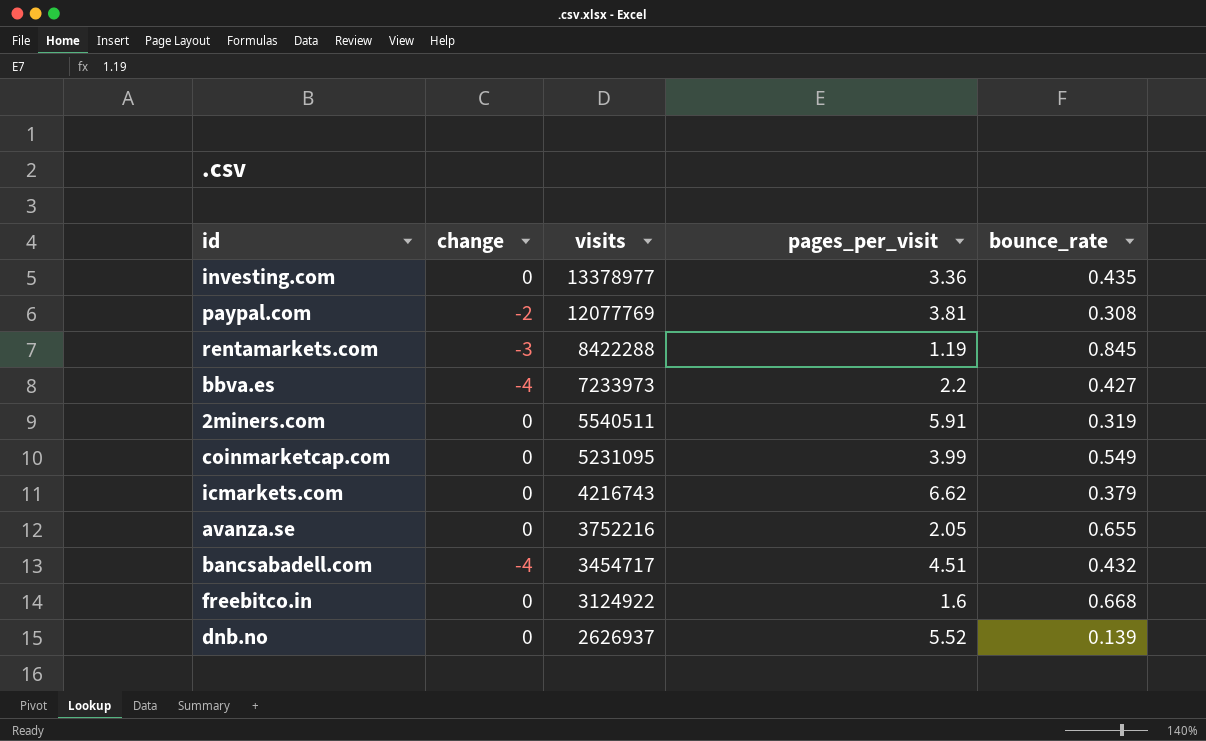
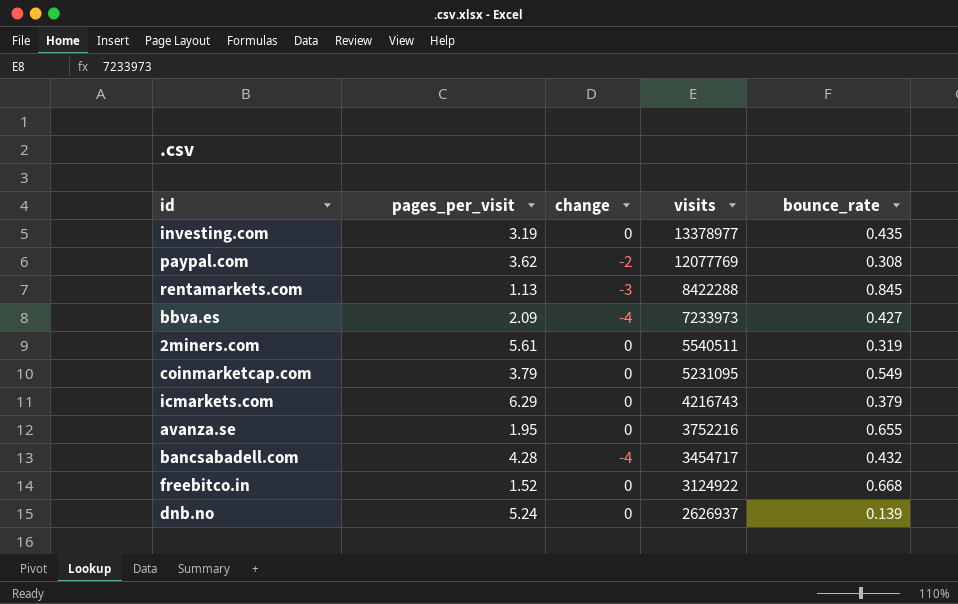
column pages_per_visit | position: 4 -> 2
investing.com | pages_per_visit: 3.36 -> 3.19
paypal.com | pages_per_visit: 3.81 -> 3.62
rentamarkets.com | pages_per_visit: 1.19 -> 1.13
bbva.es | pages_per_visit: 2.2 -> 2.09
2miners.com | pages_per_visit: 5.91 -> 5.61
coinmarketcap.com | pages_per_visit: 3.99 -> 3.79
icmarkets.com | pages_per_visit: 6.62 -> 6.29
avanza.se | pages_per_visit: 2.05 -> 1.95
bancsabadell.com | pages_per_visit: 4.51 -> 4.28
freebitco.in | pages_per_visit: 1.6 -> 1.52
dnb.no | pages_per_visit: 5.52 -> 5.24

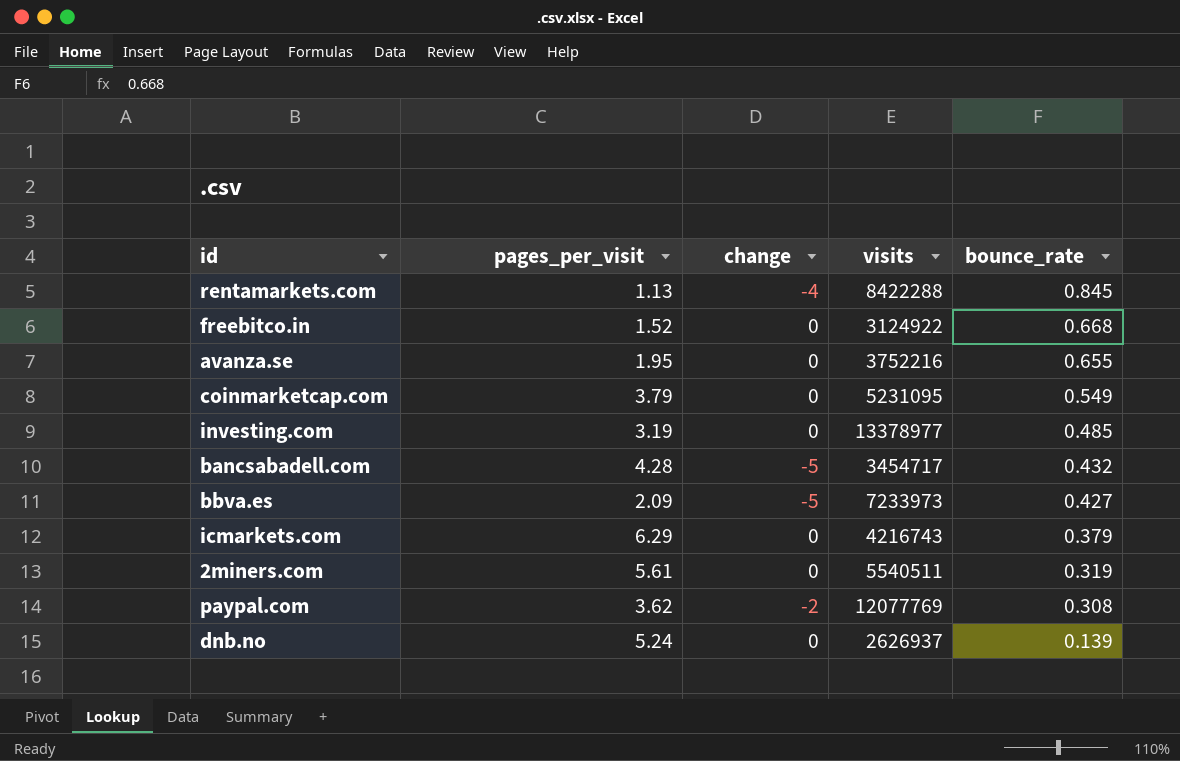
row order: visits descending -> bounce_rate descending
rentamarkets.com | change: -3 -> -4
investing.com | bounce_rate: 0.435 -> 0.485
bancsabadell.com | change: -4 -> -5
bbva.es | change: -4 -> -5

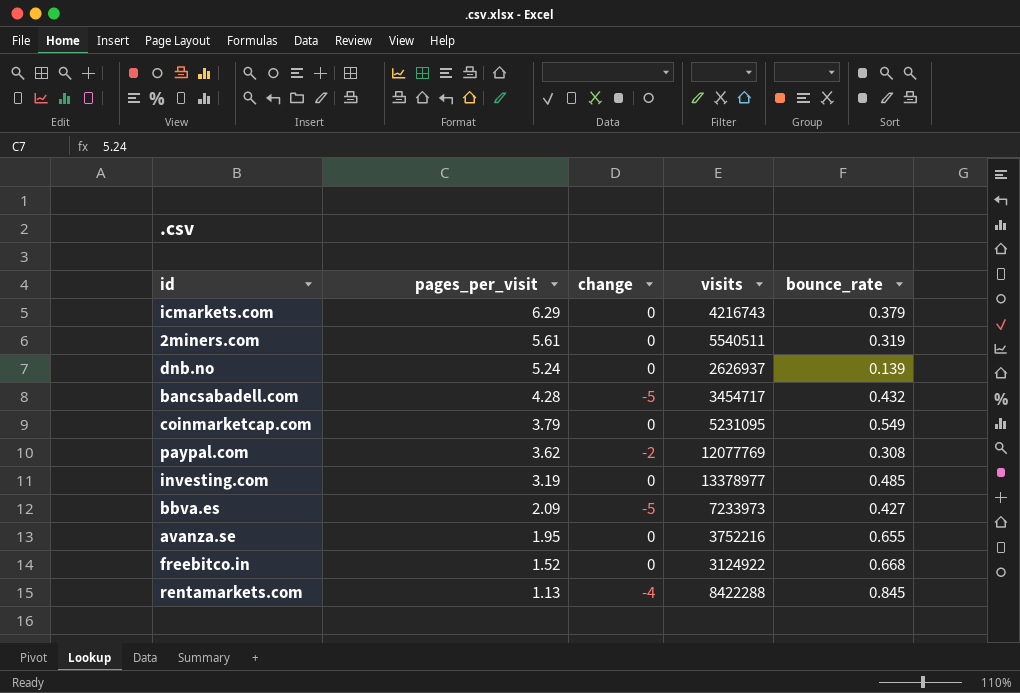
row order: bounce_rate descending -> pages_per_visit descending

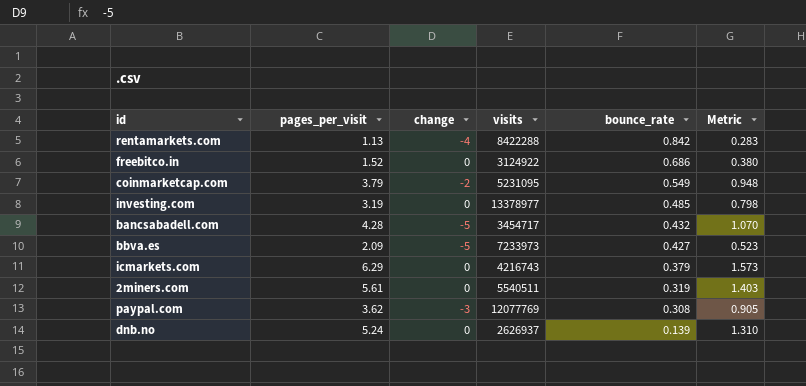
row order: pages_per_visit descending -> bounce_rate descending
column Metric | formula: none -> [pages_per_visit] * 0.25
row avanza.se: 1.95 | 0 | 3752216 | 0.655 -> none
rentamarkets.com | bounce_rate: 0.845 -> 0.842
freebitco.in | bounce_rate: 0.668 -> 0.686
coinmarketcap.com | change: 0 -> -2
paypal.com | change: -2 -> -3

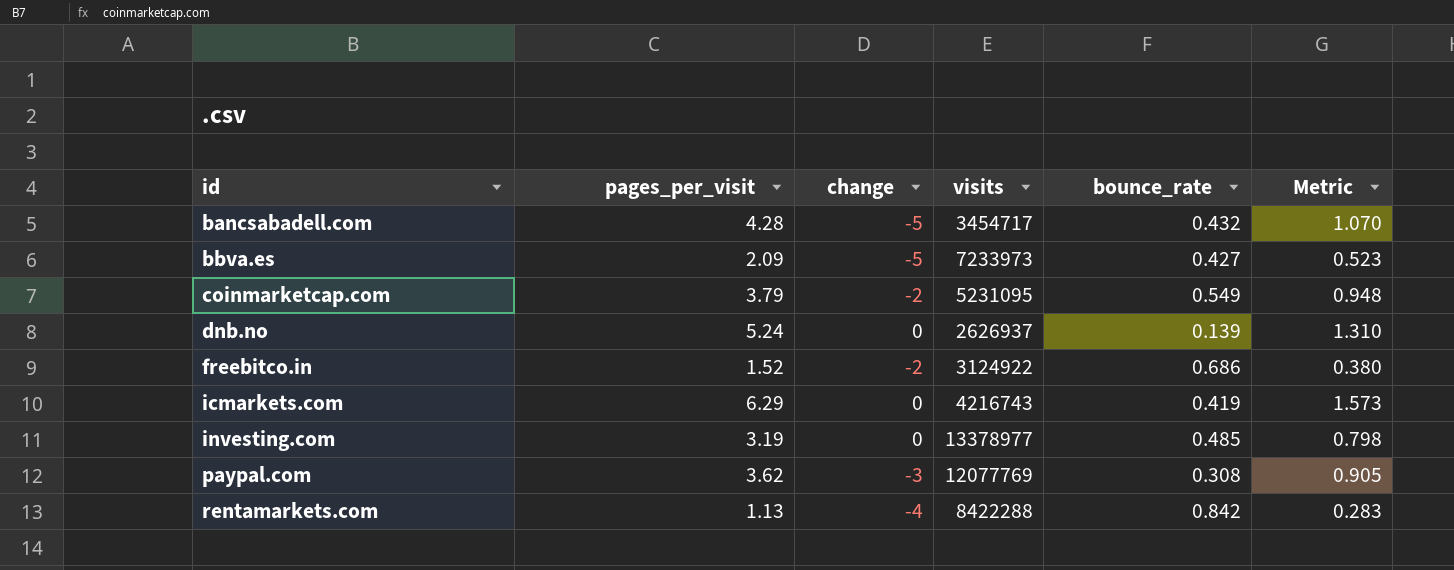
row order: bounce_rate descending -> id ascending
row 2miners.com: 5.61 | 0 | 5540511 | 0.319 | 1.403 -> none
freebitco.in | change: 0 -> -2
icmarkets.com | bounce_rate: 0.379 -> 0.419

